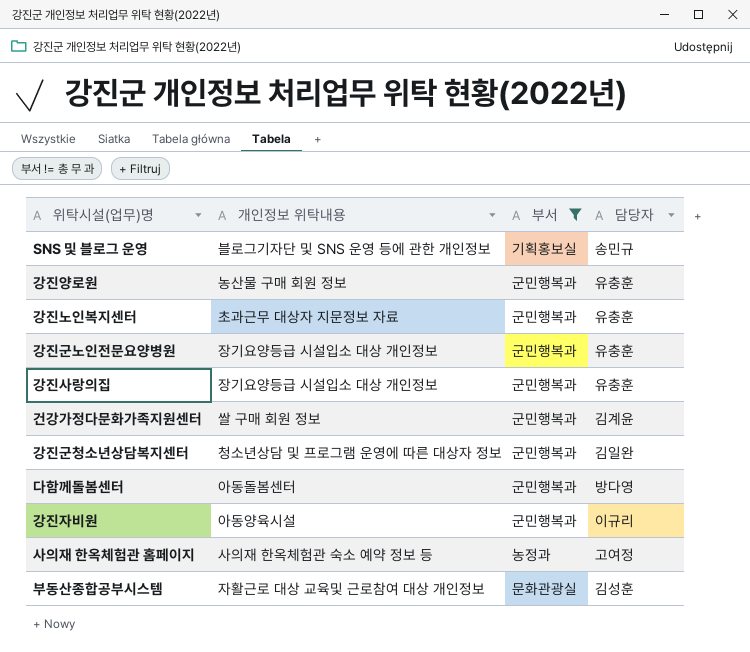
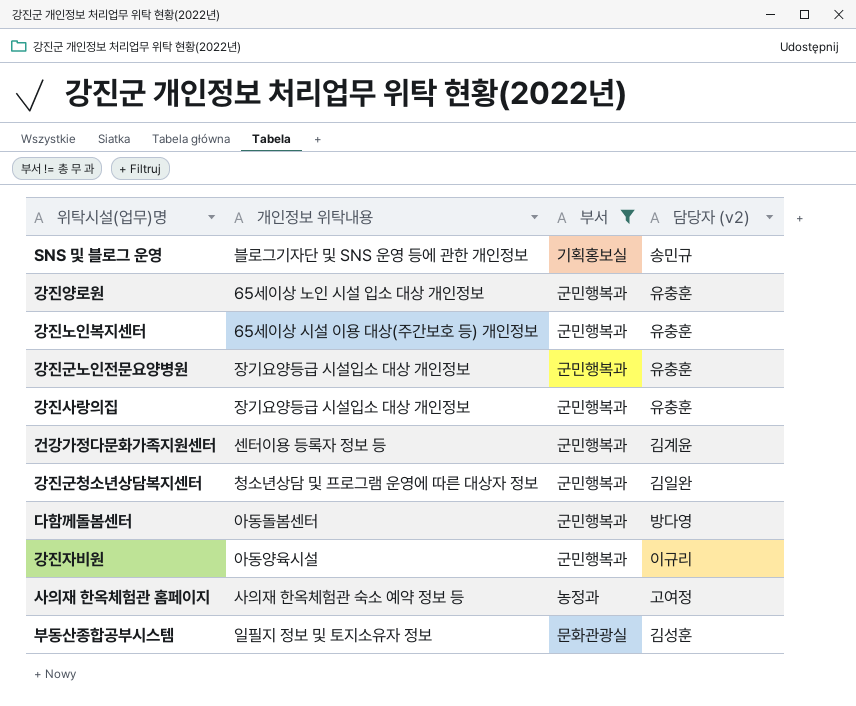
column name: 담당자 -> 담당자 (v2)
강진양로원 | 개인정보 위탁내용: 농산물 구매 회원 정보 -> 65세이상 노인 시설 입소 대상 개인정보
강진노인복지센터 | 개인정보 위탁내용: 초과근무 대상자 지문정보 자료 -> 65세이상 시설 이용 대상(주간보호 등) 개인정보
건강가정다문화가족지원센터 | 개인정보 위탁내용: 쌀 구매 회원 정보 -> 센터이용 등록자 정보 등
부동산종합공부시스템 | 개인정보 위탁내용: 자활근로 대상 교육및 근로참여 대상 개인정보 -> 일필지 정보 및 토지소유자 정보

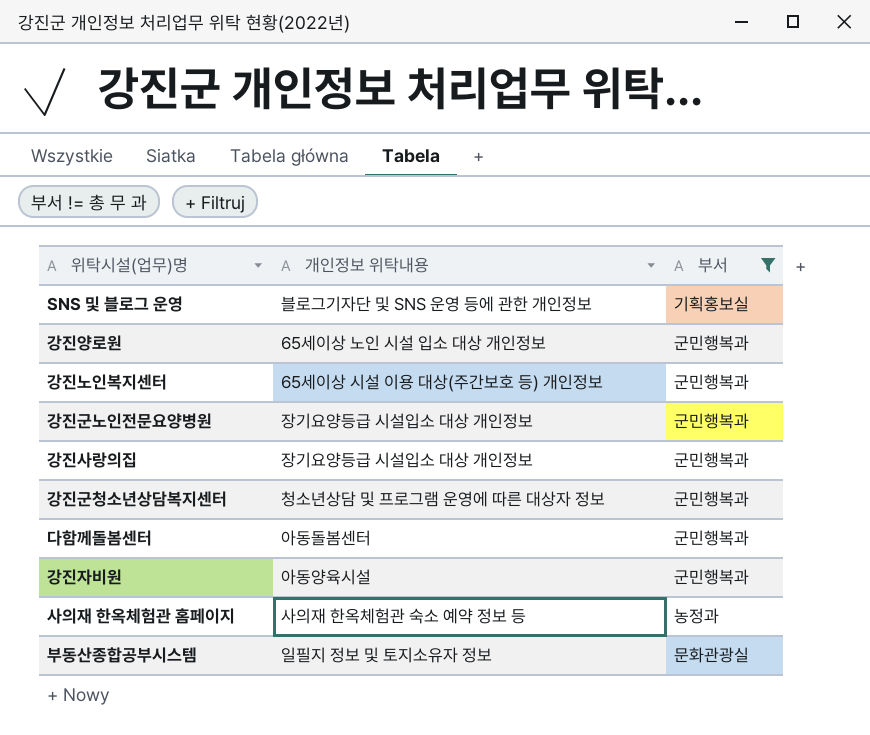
column 담당자 (v2) | position: 4 -> none
row 건강가정다문화가족지원센터: 센터이용 등록자 정보 등 | 군민행복과 | 김계윤 -> none

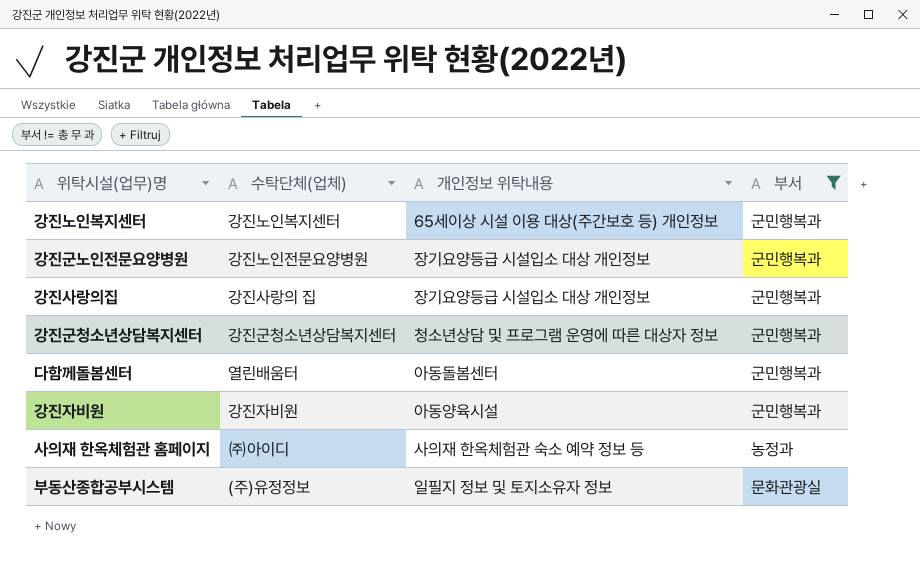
column 수탁단체(업체) | position: none -> 2
row SNS 및 블로그 운영: 블로그기자단 및 SNS 운영 등에 관한 개인정보 | 기획홍보실 -> none
row 강진양로원: 65세이상 노인 시설 입소 대상 개인정보 | 군민행복과 -> none

